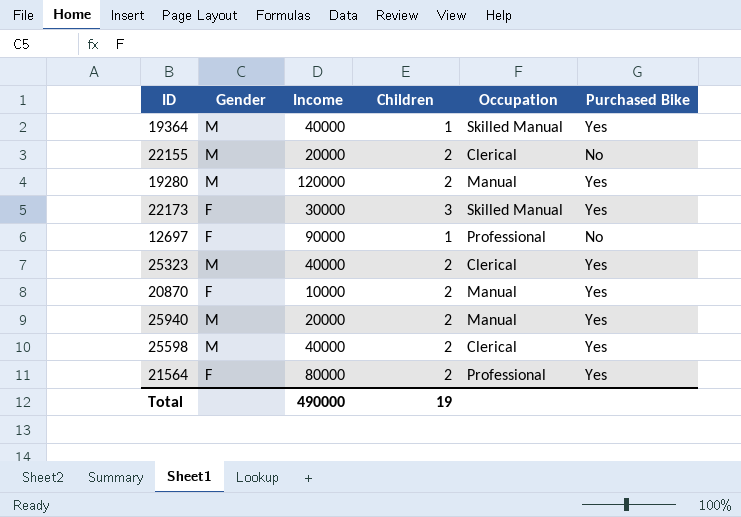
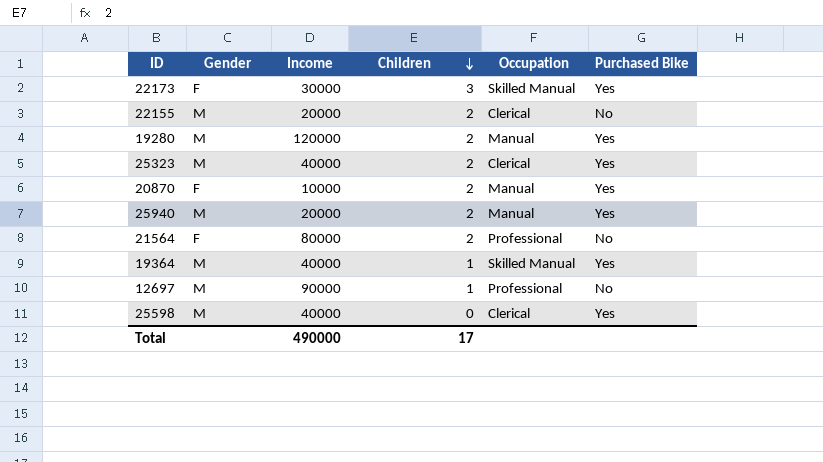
row order: none -> Children descending
21564 | Purchased Bike: Yes -> No
12697 | Gender: F -> M
25598 | Children: 2 -> 0
Total | Children: 19 -> 17

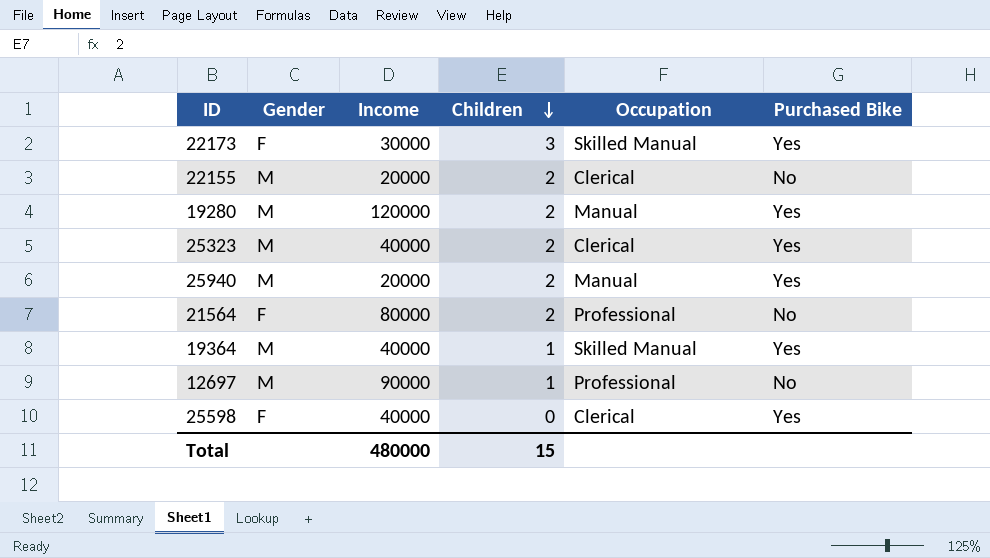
row 20870: F | 10000 | 2 | Manual | Yes -> none
25598 | Gender: M -> F
Total | Income: 490000 -> 480000
Total | Children: 17 -> 15

